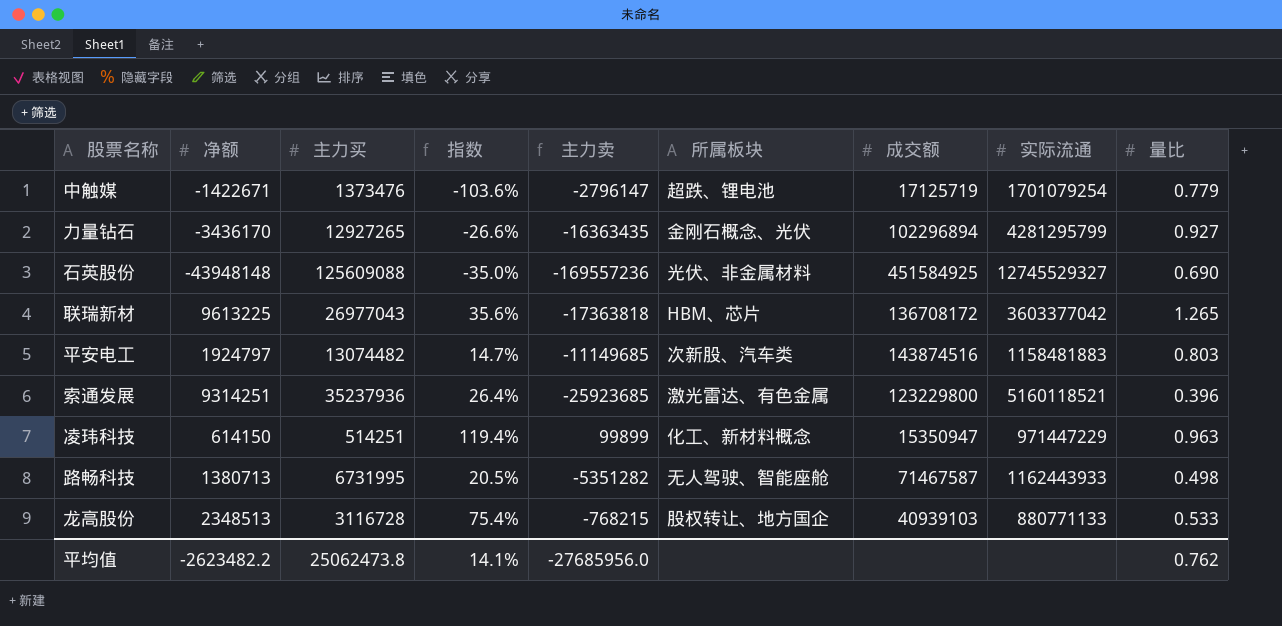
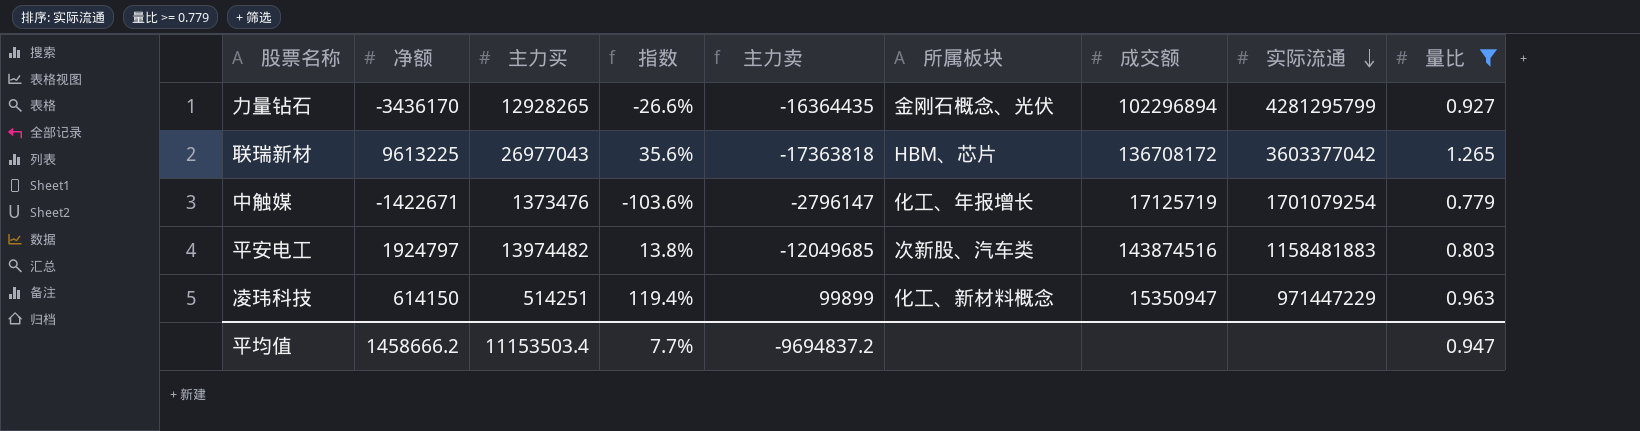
filter: none -> 量比 >= 0.779
row order: none -> 实际流通 descending
力量钻石 | 主力买: 12927265 -> 12928265
力量钻石 | 主力卖: -16363435 -> -16364435
中触媒 | 所属板块: 超跌、锂电池 -> 化工、年报增长
平安电工 | 主力买: 13074482 -> 13974482
平安电工 | 指数: 14.7% -> 13.8%
平安电工 | 主力卖: -11149685 -> -12049685
平均值 | 净额: -2623482.2 -> 1458666.2
平均值 | 主力买: 25062473.8 -> 11153503.4
平均值 | 指数: 14.1% -> 7.7%
平均值 | 主力卖: -27685956.0 -> -9694837.2
平均值 | 量比: 0.762 -> 0.947

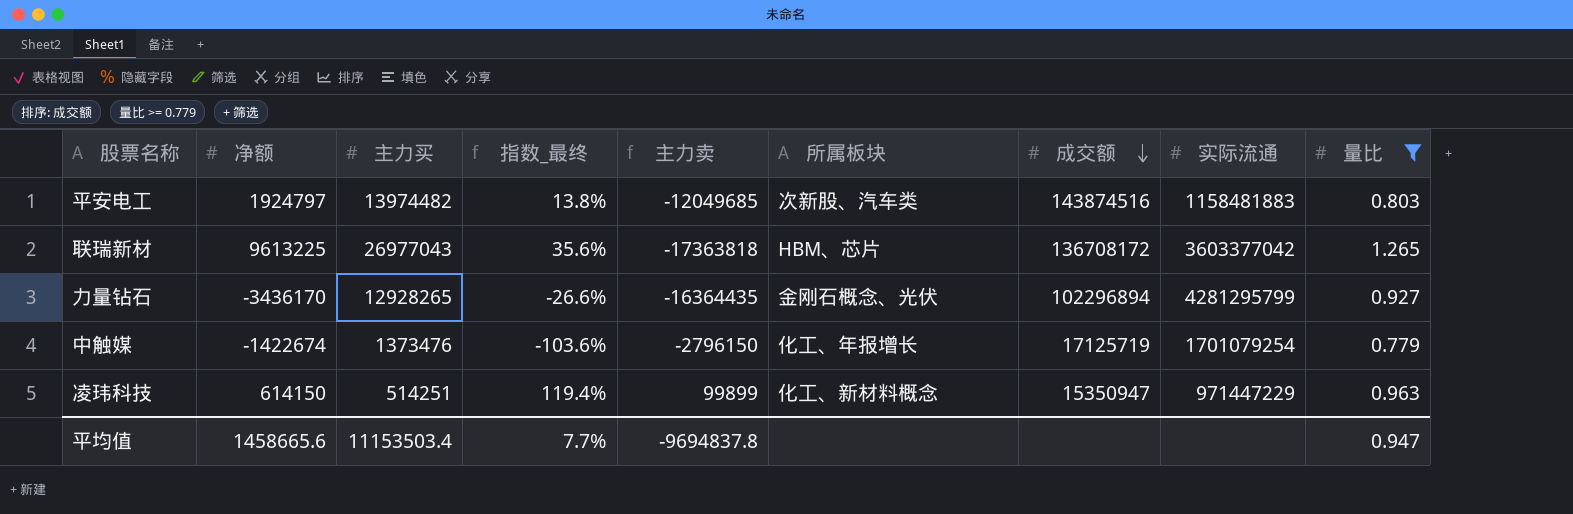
row order: 实际流通 descending -> 成交额 descending
column name: 指数 -> 指数_最终
中触媒 | 净额: -1422671 -> -1422674
中触媒 | 主力卖: -2796147 -> -2796150
平均值 | 净额: 1458666.2 -> 1458665.6
平均值 | 主力卖: -9694837.2 -> -9694837.8

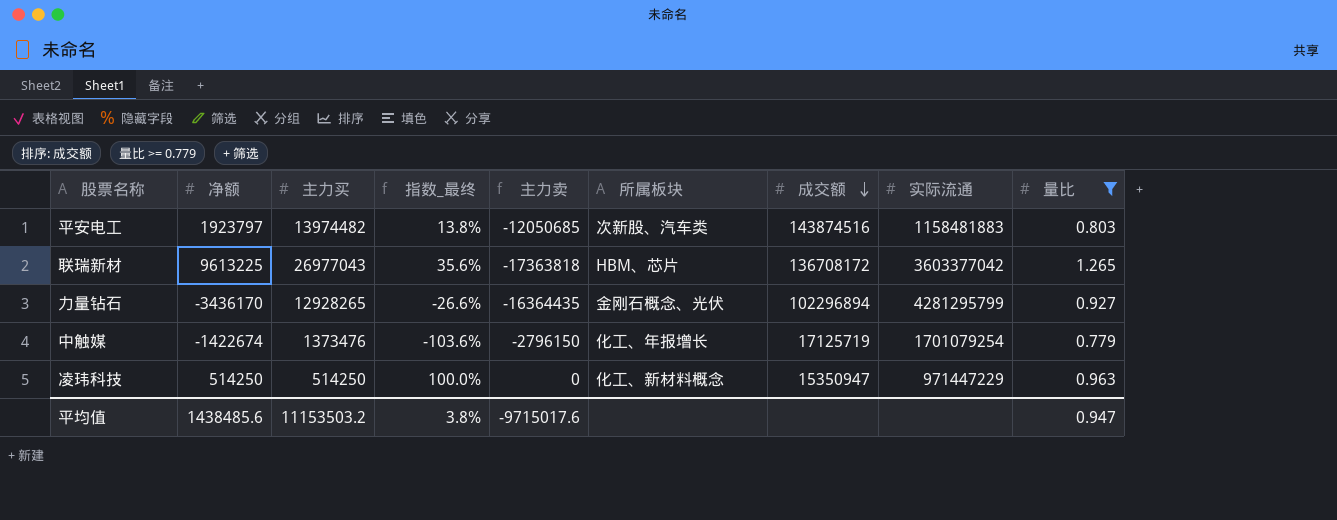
平安电工 | 净额: 1924797 -> 1923797
平安电工 | 主力卖: -12049685 -> -12050685
凌玮科技 | 净额: 614150 -> 514250
凌玮科技 | 主力买: 514251 -> 514250
凌玮科技 | 指数_最终: 119.4% -> 100.0%
凌玮科技 | 主力卖: 99899 -> 0
平均值 | 净额: 1458665.6 -> 1438485.6
平均值 | 主力买: 11153503.4 -> 11153503.2
平均值 | 指数_最终: 7.7% -> 3.8%
平均值 | 主力卖: -9694837.8 -> -9715017.6

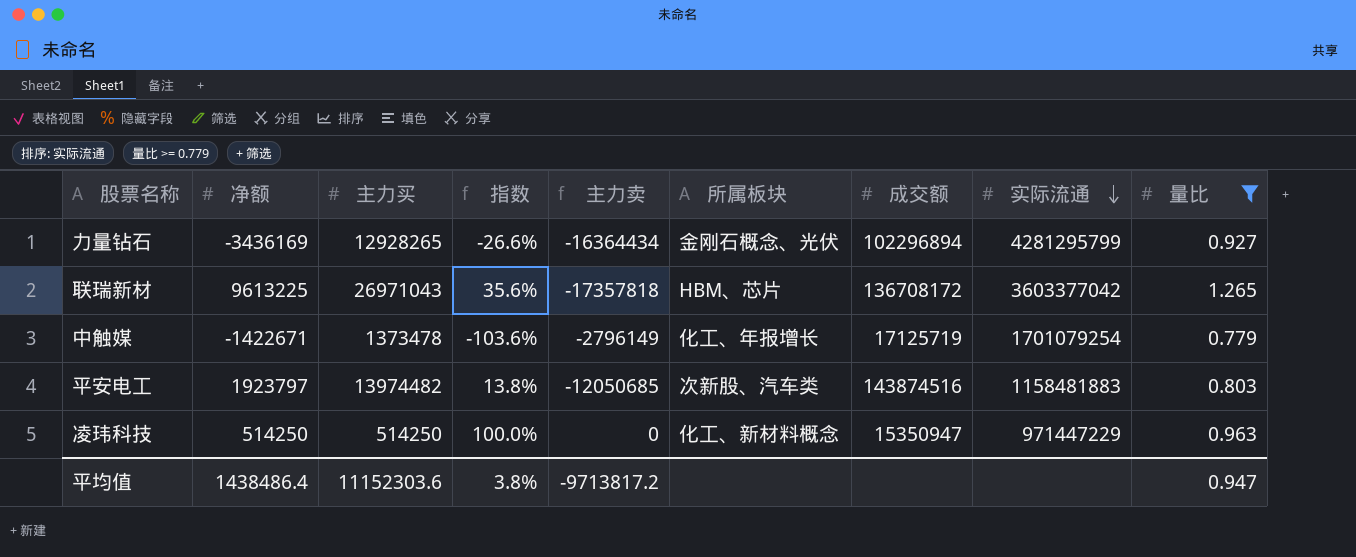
row order: 成交额 descending -> 实际流通 descending
column name: 指数_最终 -> 指数
力量钻石 | 净额: -3436170 -> -3436169
力量钻石 | 主力卖: -16364435 -> -16364434
联瑞新材 | 主力买: 26977043 -> 26971043
联瑞新材 | 主力卖: -17363818 -> -17357818
中触媒 | 净额: -1422674 -> -1422671
中触媒 | 主力买: 1373476 -> 1373478
中触媒 | 主力卖: -2796150 -> -2796149
平均值 | 净额: 1438485.6 -> 1438486.4
平均值 | 主力买: 11153503.2 -> 11152303.6
平均值 | 主力卖: -9715017.6 -> -9713817.2

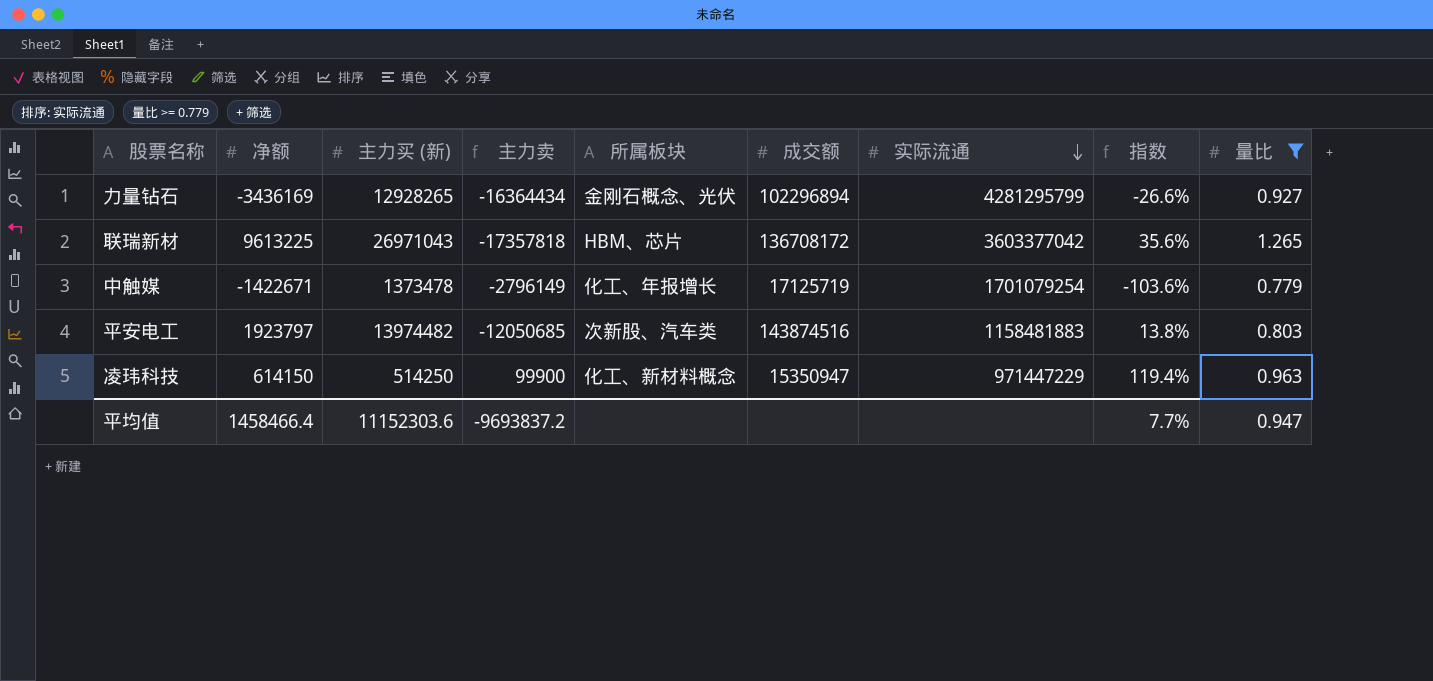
column name: 主力买 -> 主力买 (新)
column 指数 | position: 4 -> 8
凌玮科技 | 净额: 514250 -> 614150
凌玮科技 | 主力卖: 0 -> 99900
凌玮科技 | 指数: 100.0% -> 119.4%
平均值 | 净额: 1438486.4 -> 1458466.4
平均值 | 主力卖: -9713817.2 -> -9693837.2
平均值 | 指数: 3.8% -> 7.7%

